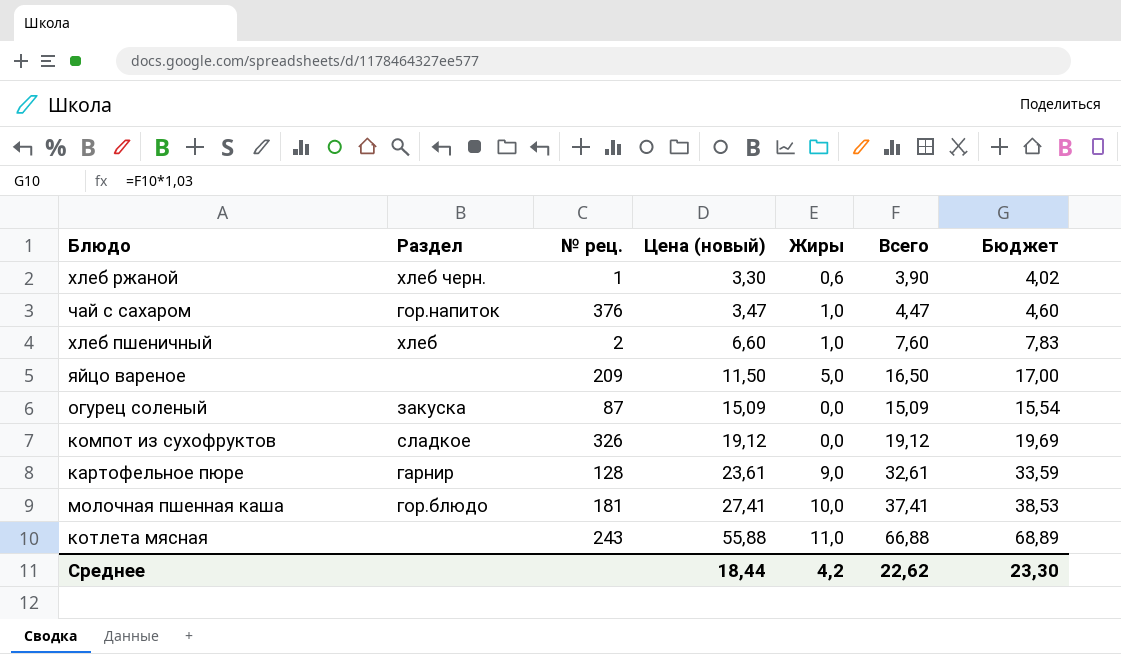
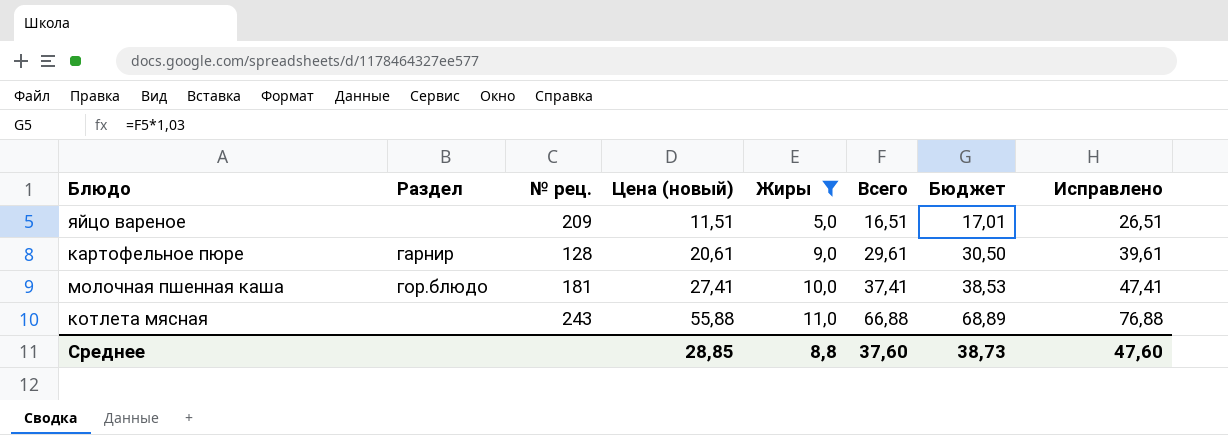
filter: none -> Жиры >= 5,0
column Исправлено | formula: none -> [Всего] + 10
яйцо вареное | Цена (новый): 11,50 -> 11,51
яйцо вареное | Всего: 16,50 -> 16,51
яйцо вареное | Бюджет: 17,00 -> 17,01
картофельное пюре | Цена (новый): 23,61 -> 20,61
картофельное пюре | Всего: 32,61 -> 29,61
картофельное пюре | Бюджет: 33,59 -> 30,50
Среднее | Цена (новый): 18,44 -> 28,85
Среднее | Жиры: 4,2 -> 8,8
Среднее | Всего: 22,62 -> 37,60
Среднее | Бюджет: 23,30 -> 38,73

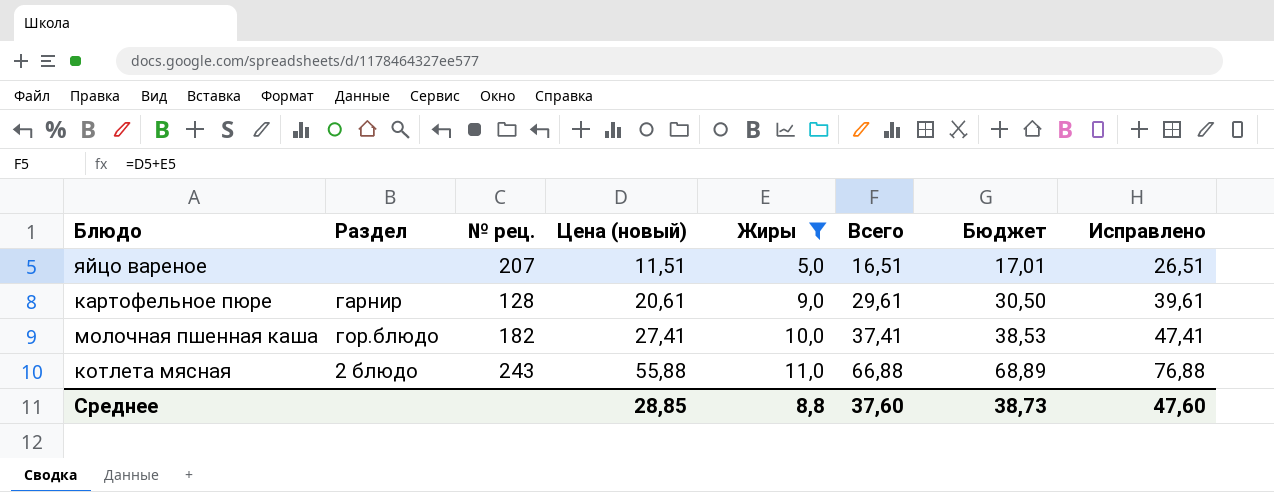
яйцо вареное | № рец.: 209 -> 207
молочная пшенная каша | № рец.: 181 -> 182
котлета мясная | Раздел: none -> 2 блюдо

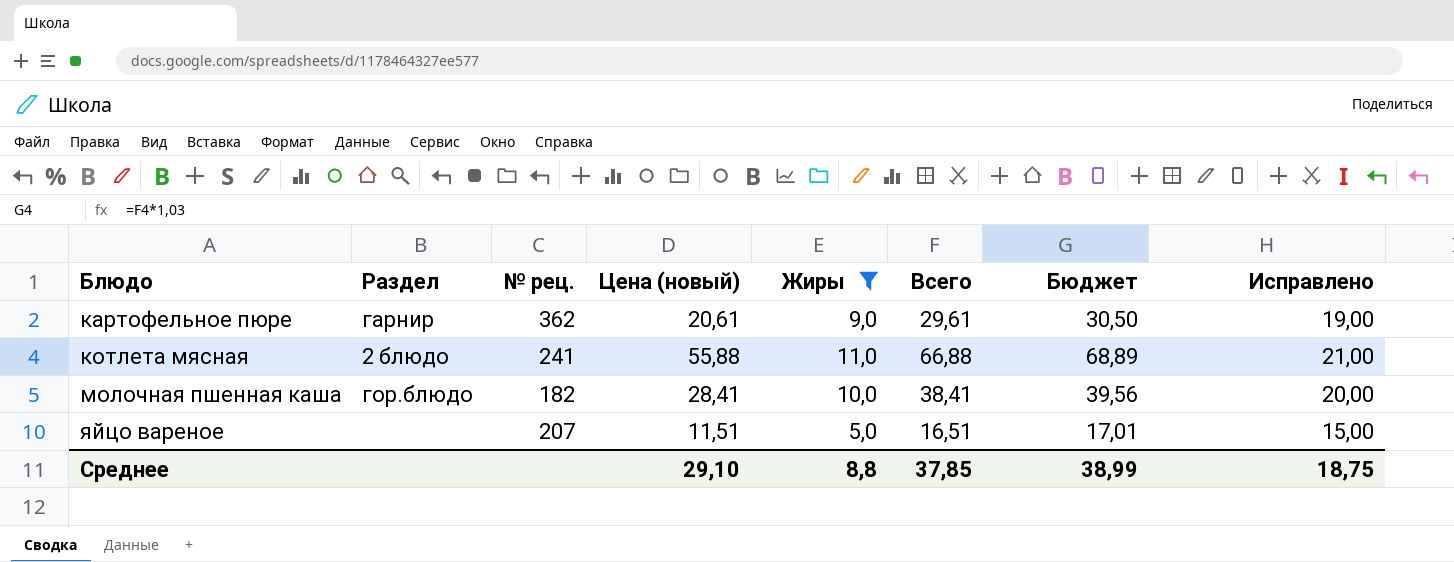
row order: Цена (новый) ascending -> Блюдо ascending
column Исправлено | formula: [Всего] + 10 -> [Жиры] + 10
картофельное пюре | № рец.: 128 -> 362
котлета мясная | № рец.: 243 -> 241
молочная пшенная каша | Цена (новый): 27,41 -> 28,41
молочная пшенная каша | Всего: 37,41 -> 38,41
молочная пшенная каша | Бюджет: 38,53 -> 39,56
Среднее | Цена (новый): 28,85 -> 29,10
Среднее | Всего: 37,60 -> 37,85
Среднее | Бюджет: 38,73 -> 38,99
Среднее | Исправлено: 47,60 -> 18,75

